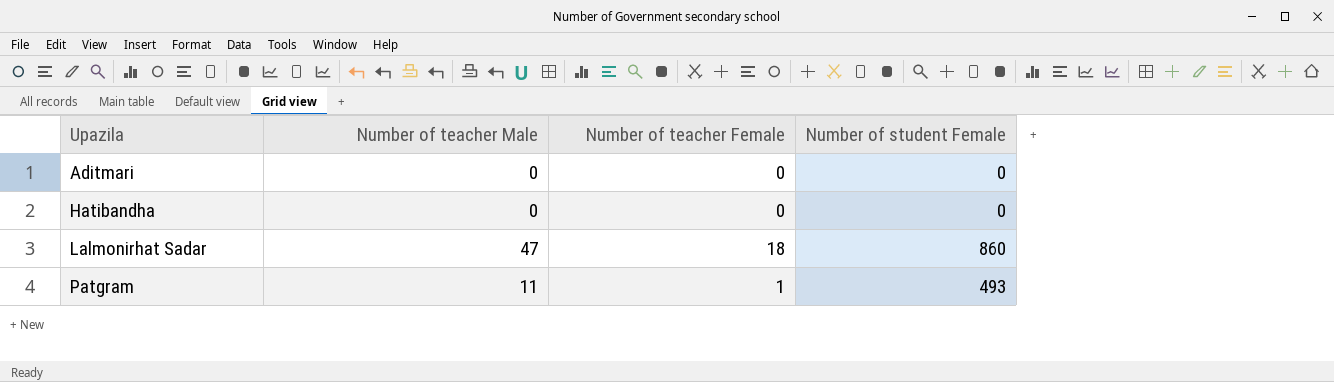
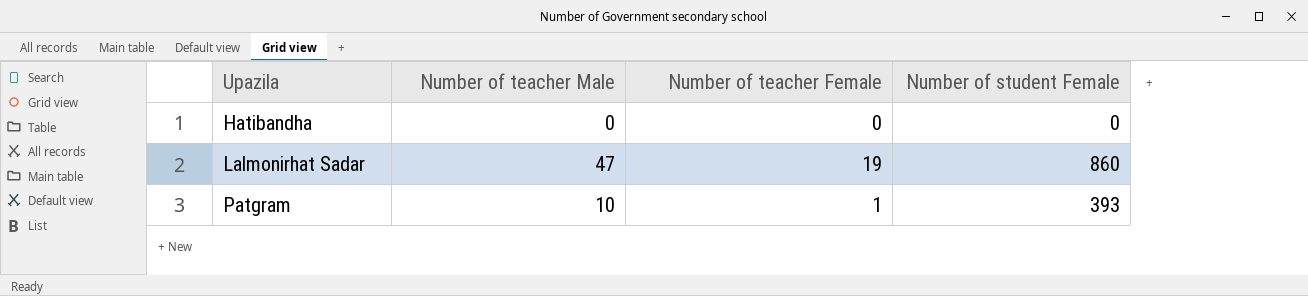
row Aditmari: 0 | 0 | 0 -> none
Lalmonirhat Sadar | Number of teacher Female: 18 -> 19
Patgram | Number of teacher Male: 11 -> 10
Patgram | Number of student Female: 493 -> 393

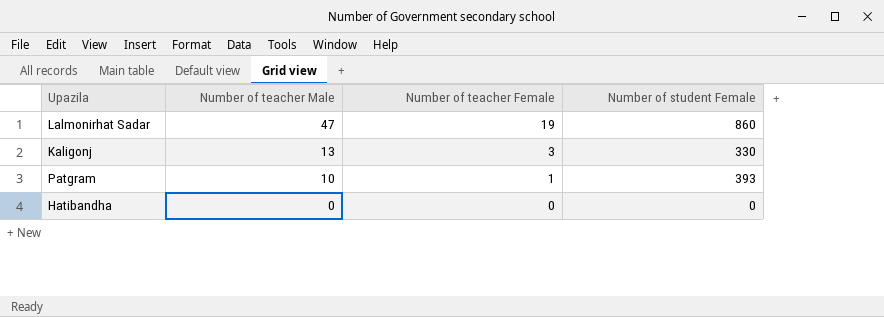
row order: Upazila ascending -> Number of teacher Male descending
row Kaligonj: none -> 13 | 3 | 330

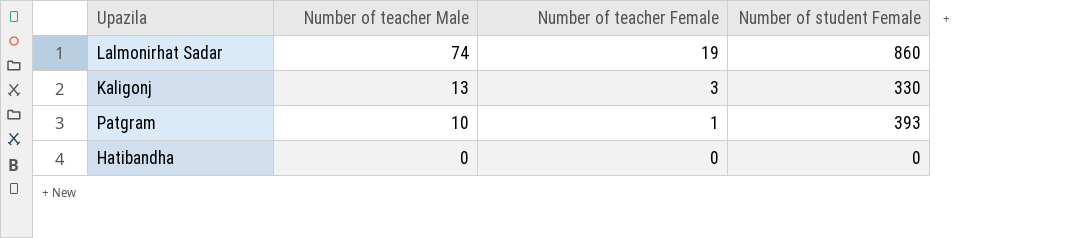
Lalmonirhat Sadar | Number of teacher Male: 47 -> 74

